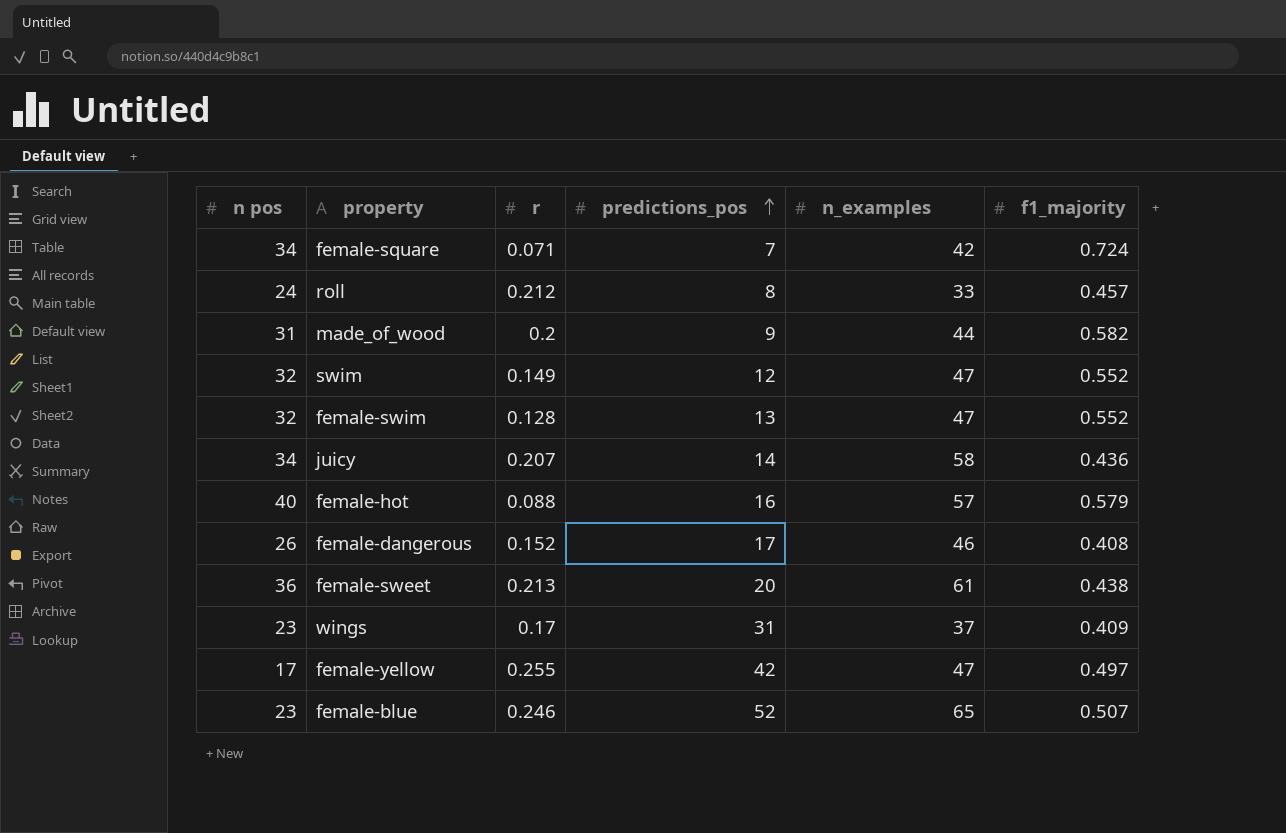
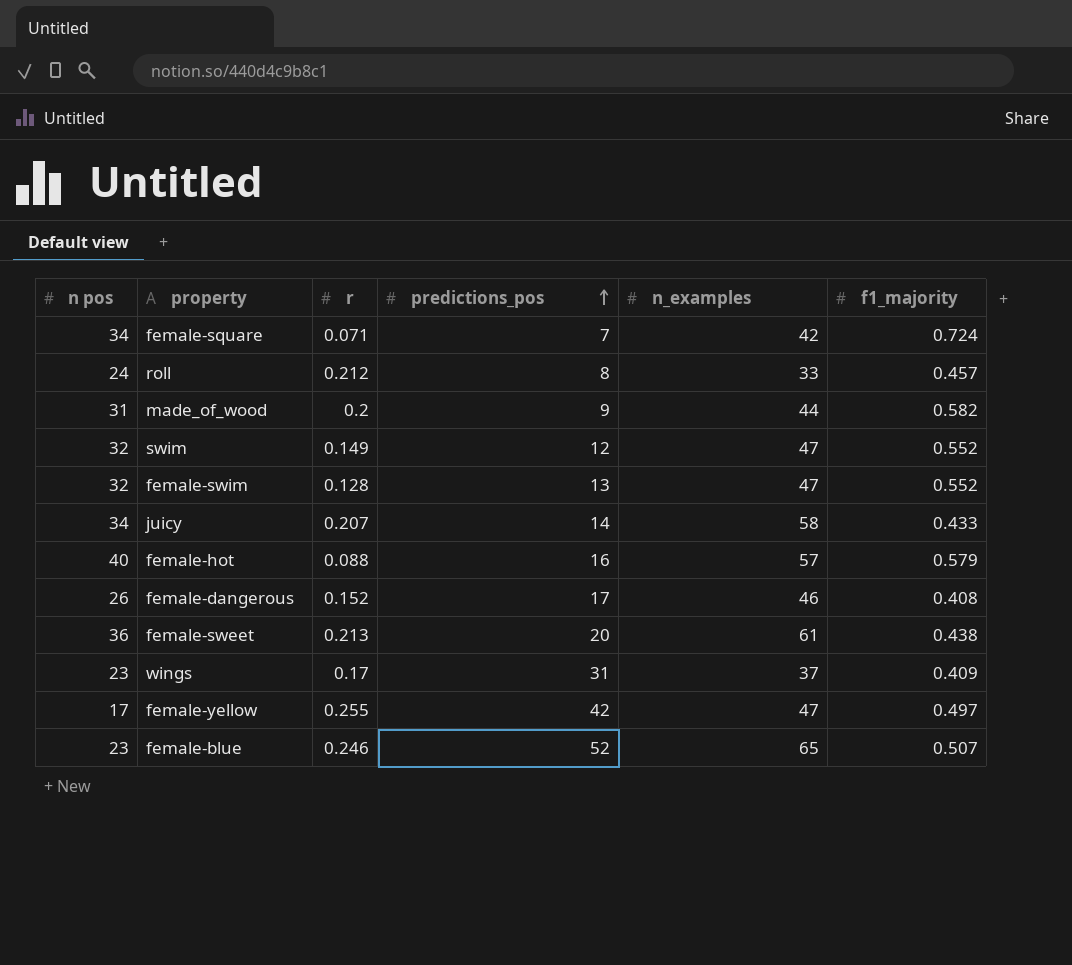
juicy | f1_majority: 0.436 -> 0.433

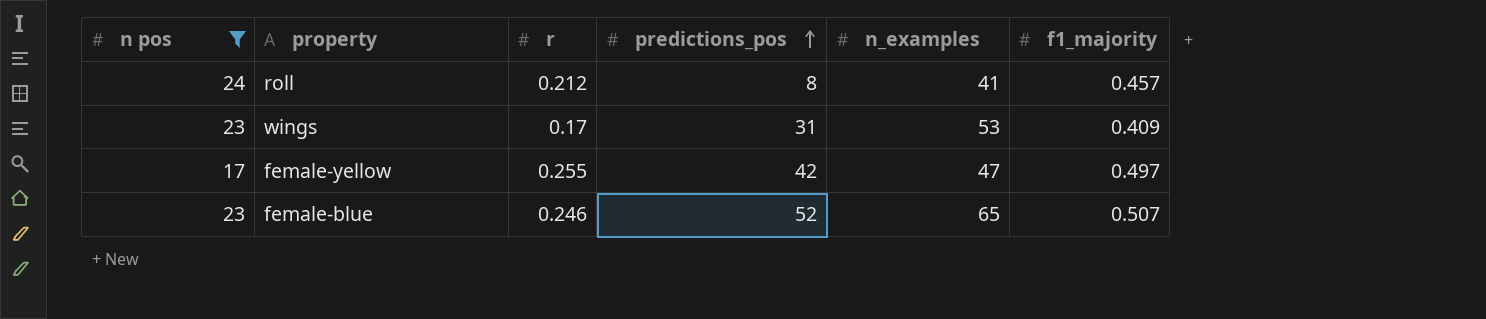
filter: none -> n pos <= 24
roll | n_examples: 33 -> 41
wings | n_examples: 37 -> 53

